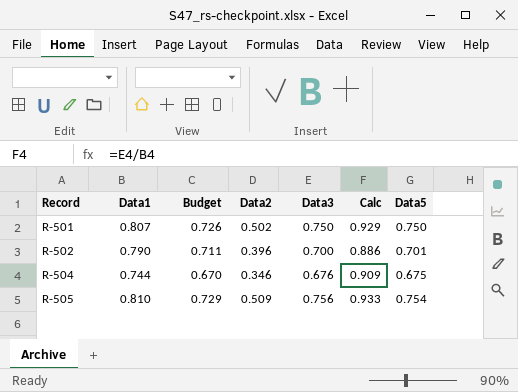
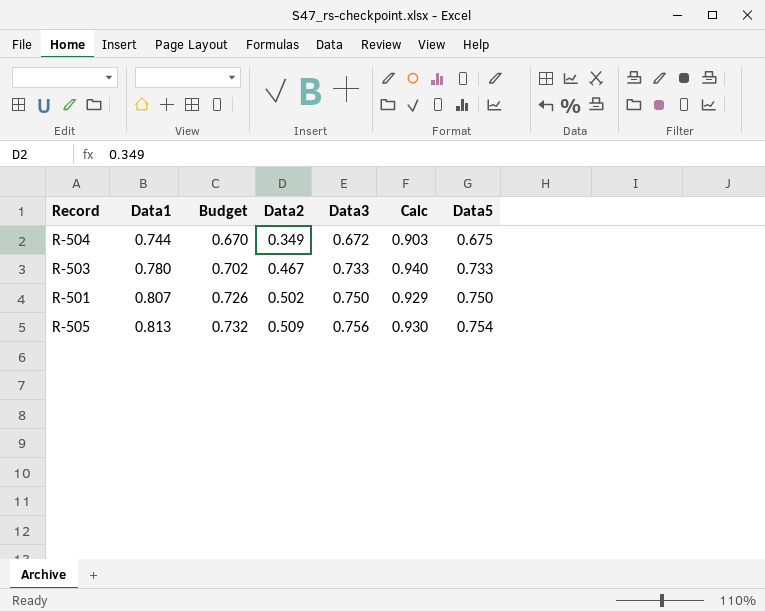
row order: Record ascending -> Data1 ascending
row R-502: 0.790 | 0.711 | 0.396 | 0.700 | 0.886 | 0.701 -> none
R-504 | Data2: 0.346 -> 0.349
R-504 | Data3: 0.676 -> 0.672
R-504 | Calc: 0.909 -> 0.903
row R-503: none -> 0.780 | 0.702 | 0.467 | 0.733 | 0.940 | 0.733
R-505 | Data1: 0.810 -> 0.813
R-505 | Budget: 0.729 -> 0.732
R-505 | Calc: 0.933 -> 0.930

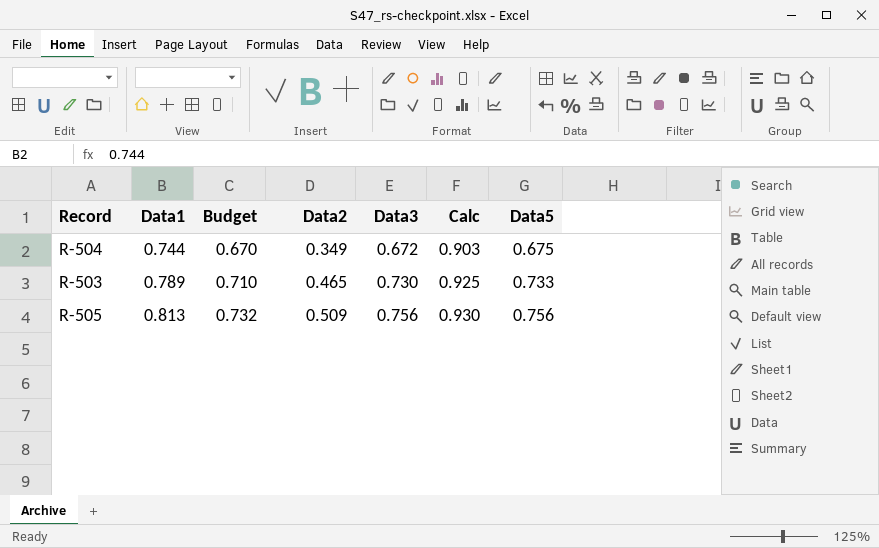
row R-501: 0.807 | 0.726 | 0.502 | 0.750 | 0.929 | 0.750 -> none
R-503 | Data1: 0.780 -> 0.789
R-503 | Budget: 0.702 -> 0.710
R-503 | Data2: 0.467 -> 0.465
R-503 | Data3: 0.733 -> 0.730
R-503 | Calc: 0.940 -> 0.925
R-505 | Data5: 0.754 -> 0.756

